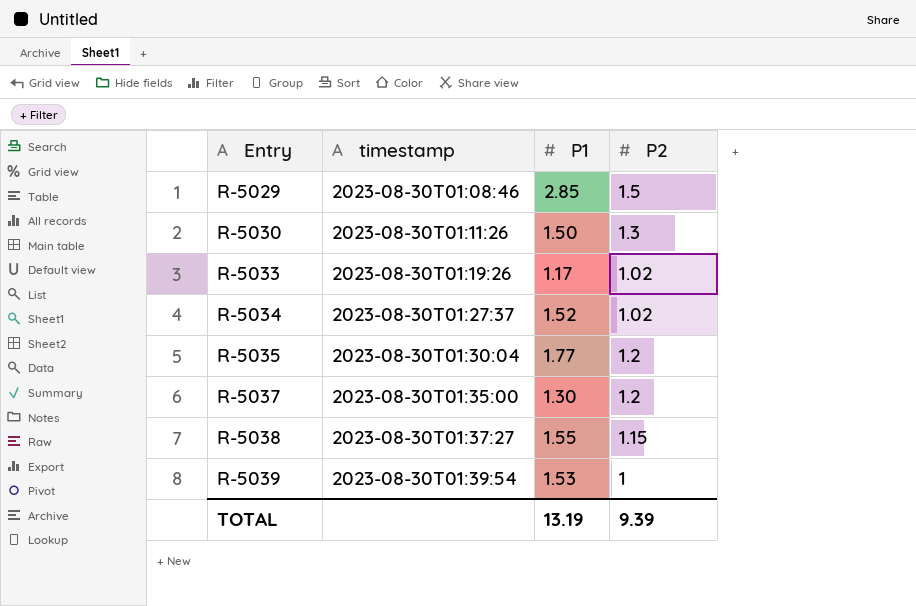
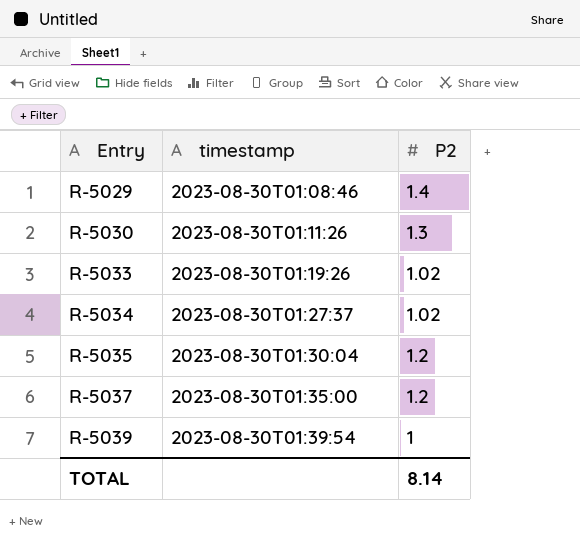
column P1 | position: 3 -> none
row R-5038: 2023-08-30T01:37:27 | 1.55 | 1.15 -> none
R-5029 | P2: 1.5 -> 1.4
TOTAL | P2: 9.39 -> 8.14

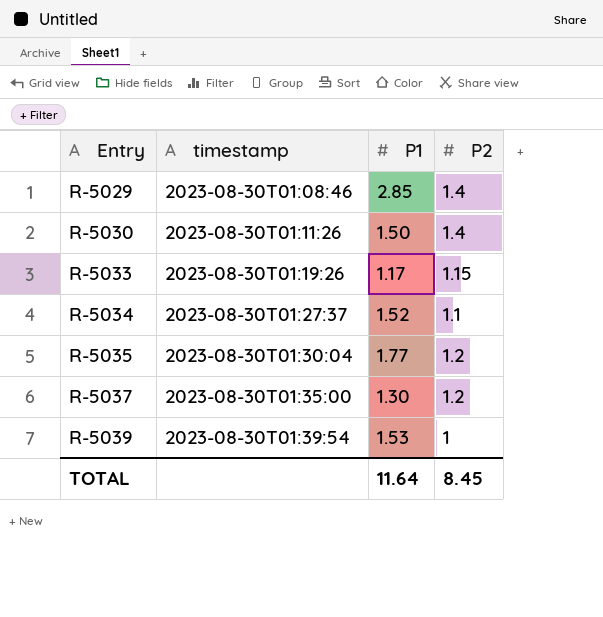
column P1 | position: none -> 3
R-5030 | P2: 1.3 -> 1.4
R-5033 | P2: 1.02 -> 1.15
R-5034 | P2: 1.02 -> 1.1
TOTAL | P2: 8.14 -> 8.45

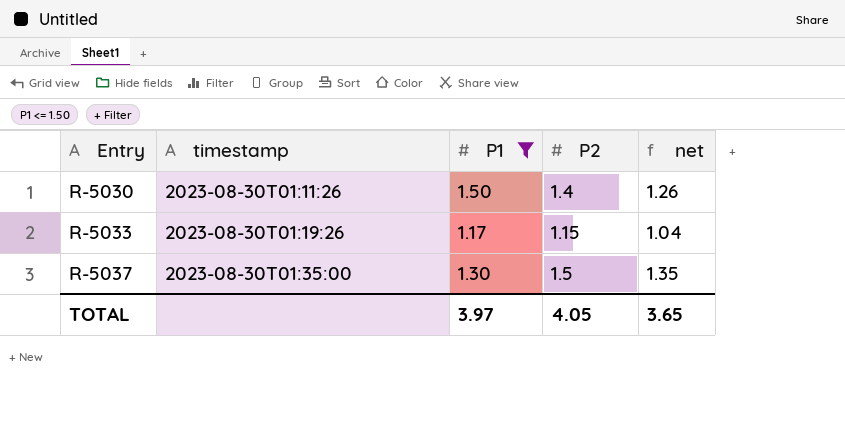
filter: none -> P1 <= 1.50
column net | formula: none -> [P2] * 0.9
R-5037 | P2: 1.2 -> 1.5
TOTAL | P1: 11.64 -> 3.97
TOTAL | P2: 8.45 -> 4.05

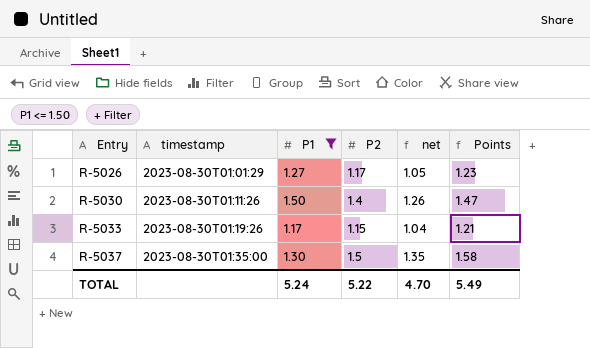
column Points | formula: none -> [P2] * 1.05
row R-5026: none -> 2023-08-30T01:01:29 | 1.27 | 1.17 | 1.05 | 1.23
TOTAL | P1: 3.97 -> 5.24
TOTAL | P2: 4.05 -> 5.22
TOTAL | net: 3.65 -> 4.70

